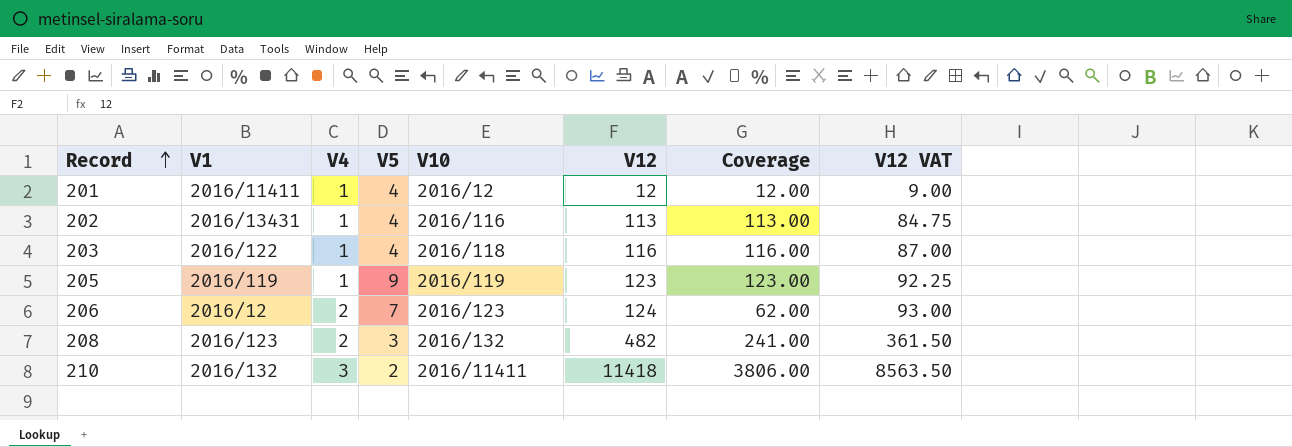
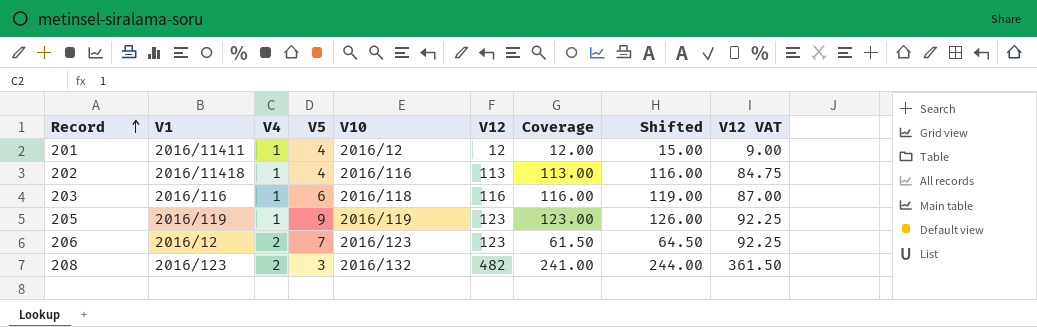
column Shifted | formula: none -> [Coverage] + 3
row 210: 2016/132 | 3 | 2 | 2016/11411 | 11418 | 3806.00 | 8563.50 -> none
202 | V1: 2016/13431 -> 2016/11418
203 | V1: 2016/122 -> 2016/116
203 | V5: 4 -> 6
206 | V12: 124 -> 123
206 | Coverage: 62.00 -> 61.50
206 | V12 VAT: 93.00 -> 92.25

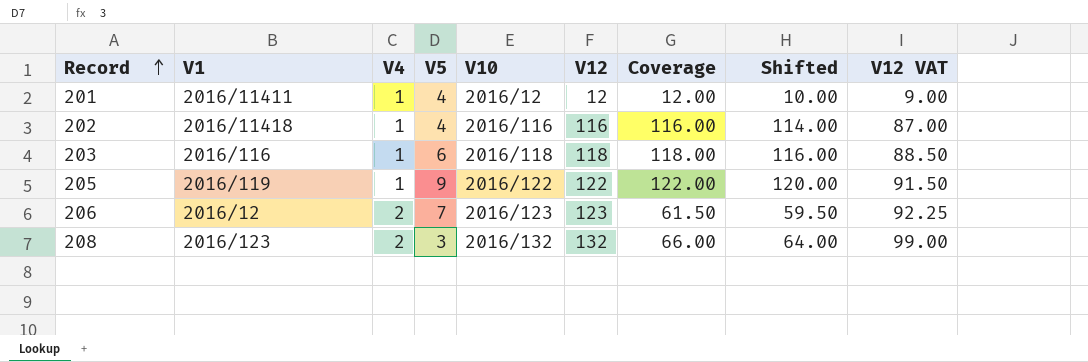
column Shifted | formula: [Coverage] + 3 -> [Coverage] - 2
202 | V12: 113 -> 116
202 | Coverage: 113.00 -> 116.00
202 | V12 VAT: 84.75 -> 87.00
203 | V12: 116 -> 118
203 | Coverage: 116.00 -> 118.00
203 | V12 VAT: 87.00 -> 88.50
205 | V10: 2016/119 -> 2016/122
205 | V12: 123 -> 122
205 | Coverage: 123.00 -> 122.00
205 | V12 VAT: 92.25 -> 91.50
208 | V12: 482 -> 132
208 | Coverage: 241.00 -> 66.00
208 | V12 VAT: 361.50 -> 99.00

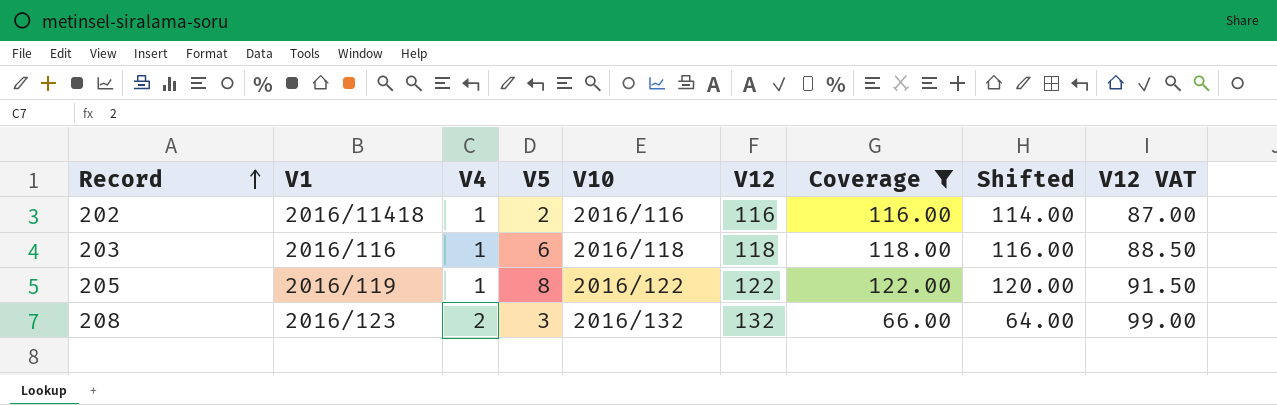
filter: none -> Coverage >= 66.00
202 | V5: 4 -> 2
205 | V5: 9 -> 8

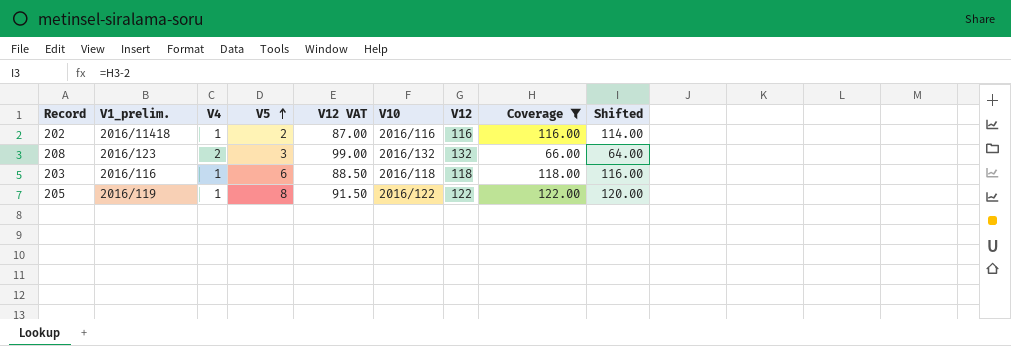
row order: Record ascending -> V5 ascending
column name: V1 -> V1_prelim.
column V12 VAT | position: 9 -> 5

